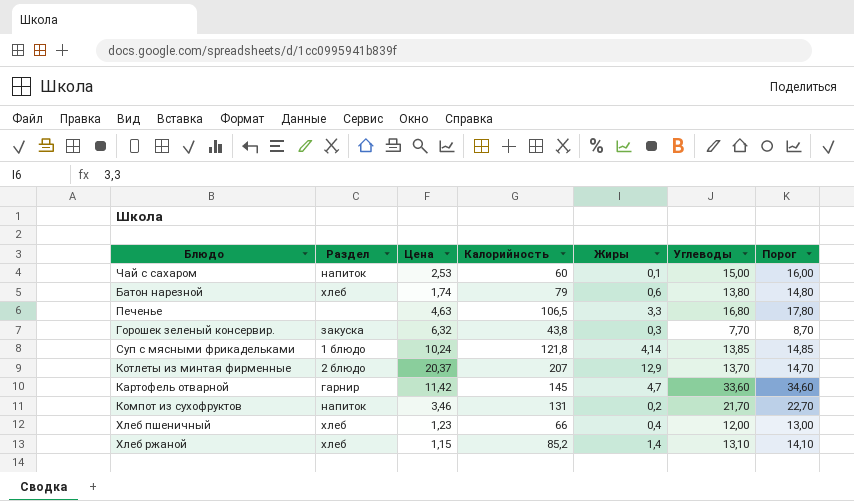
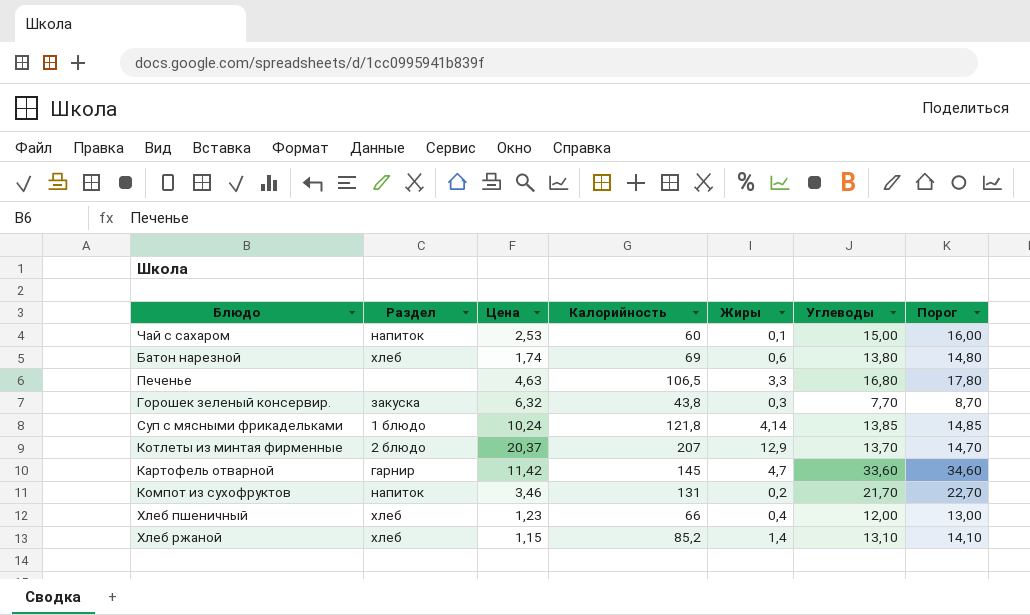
Батон нарезной | Калорийность: 79 -> 69

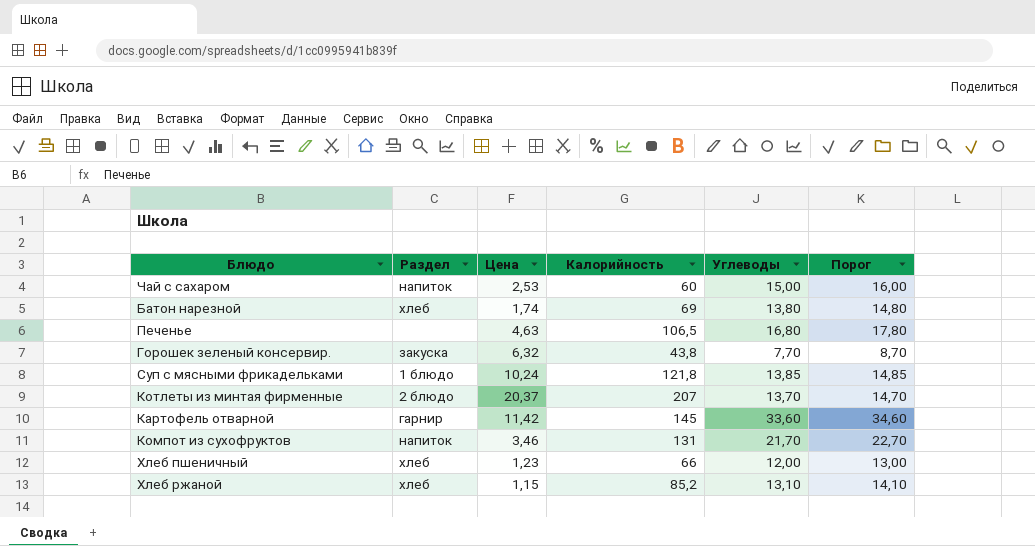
column Жиры | position: 5 -> none

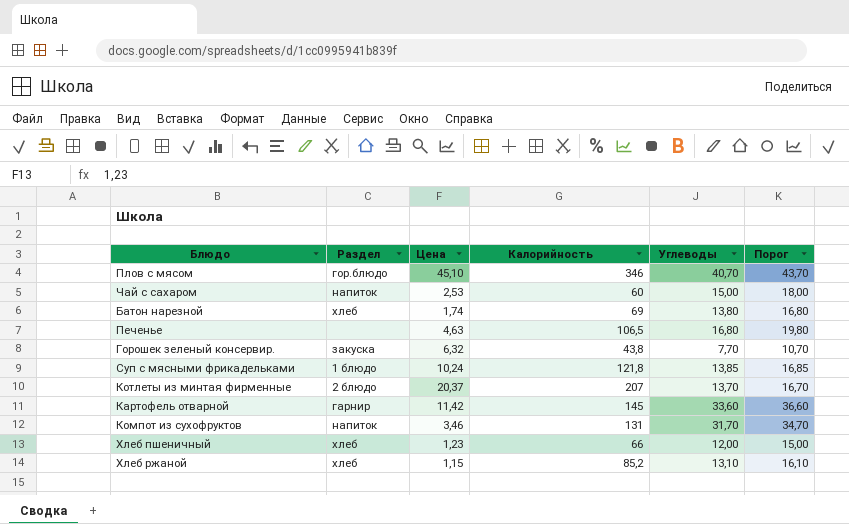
column Порог | formula: [Углеводы] + 1 -> [Углеводы] + 3
row Плов с мясом: none -> гор.блюдо | 45,10 | 346 | 40,70 | 43,70
Компот из сухофруктов | Углеводы: 21,70 -> 31,70

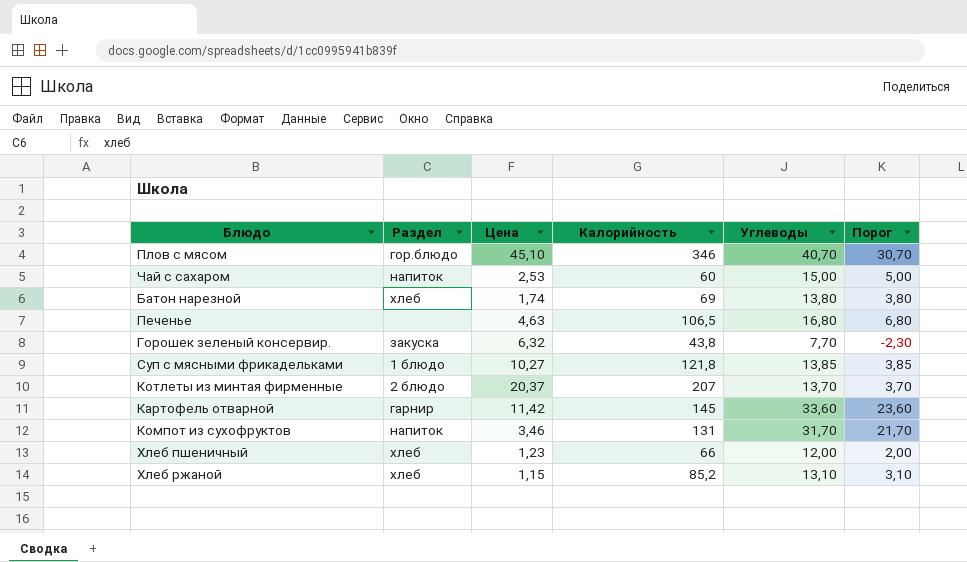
column Порог | formula: [Углеводы] + 3 -> [Углеводы] - 10
Суп с мясными фрикадельками | Цена: 10,24 -> 10,27

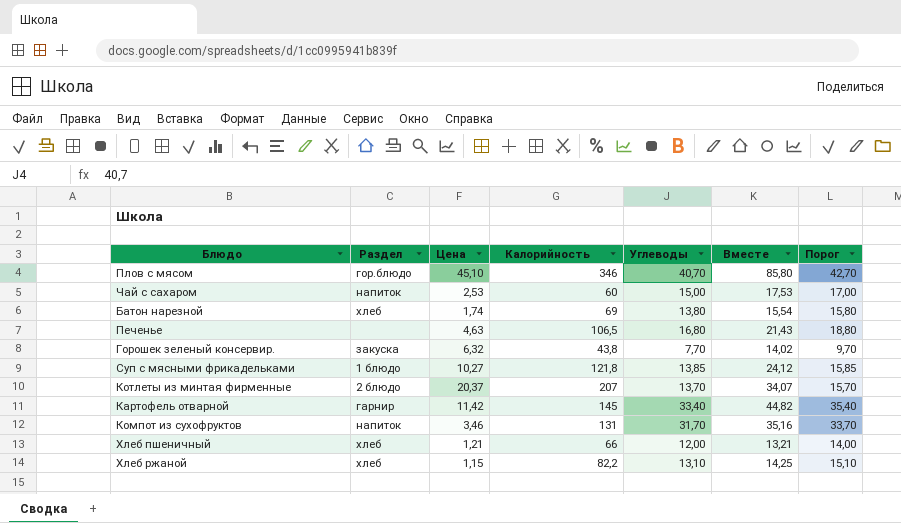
column Вместе | formula: none -> [Цена] + [Углеводы]
column Порог | formula: [Углеводы] - 10 -> [Углеводы] + 2
Картофель отварной | Углеводы: 33,60 -> 33,40
Хлеб пшеничный | Цена: 1,23 -> 1,21
Хлеб ржаной | Калорийность: 85,2 -> 82,2

